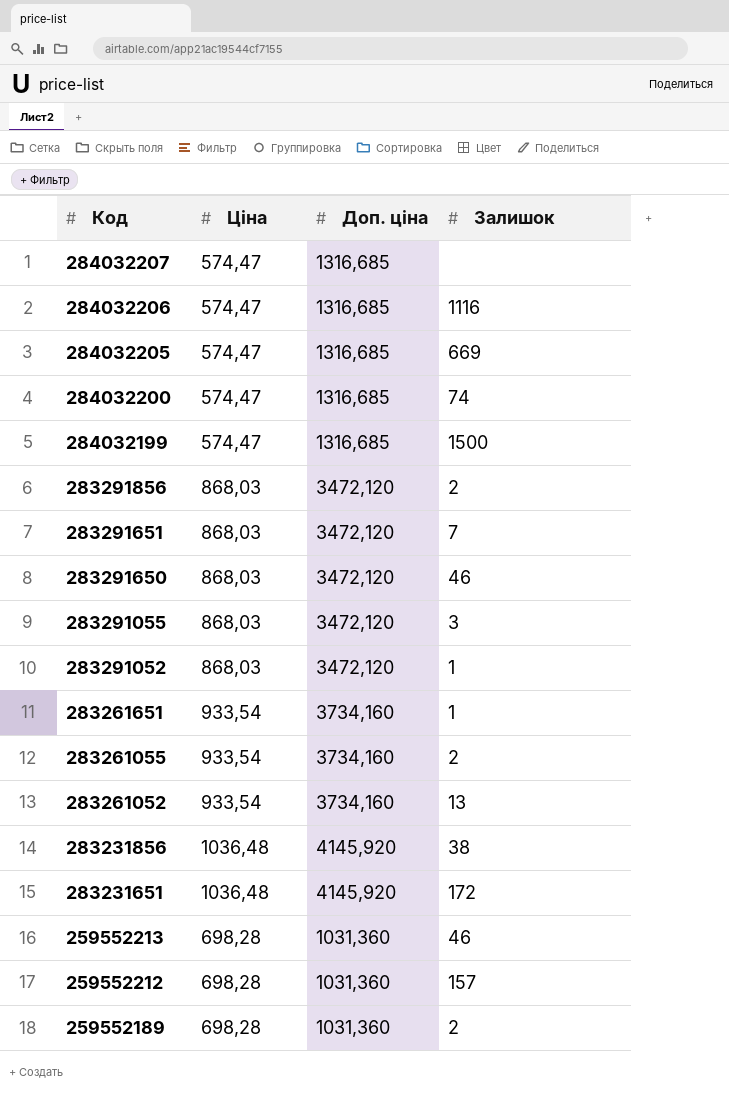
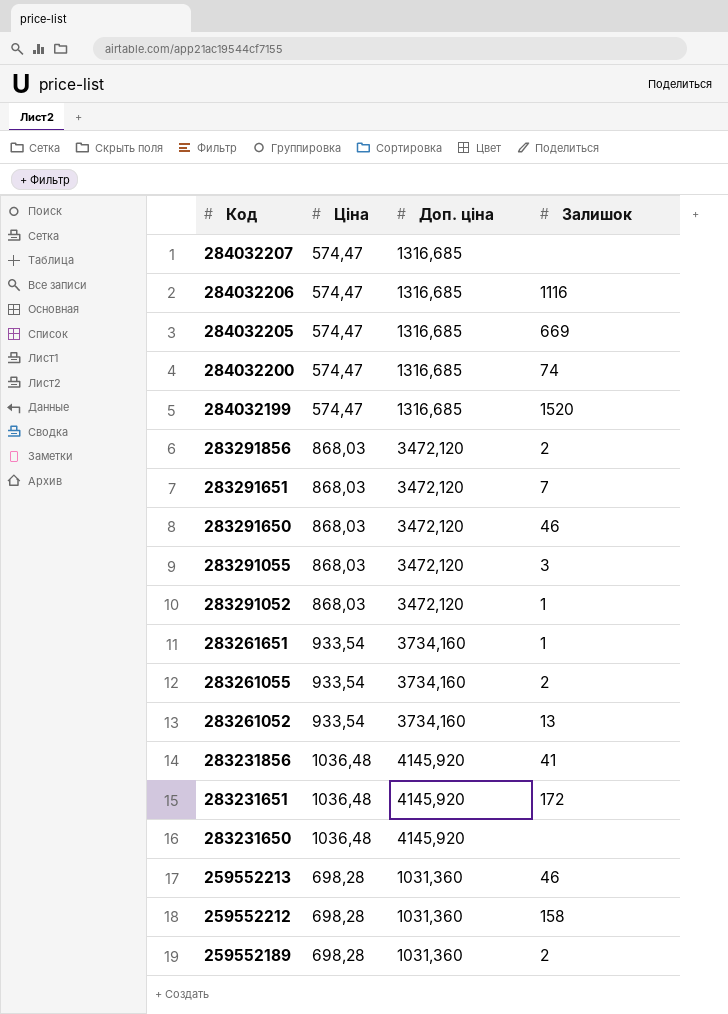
284032199 | Залишок: 1500 -> 1520
283231856 | Залишок: 38 -> 41
row 283231650: none -> 1036,48 | 4145,920 | none
259552212 | Залишок: 157 -> 158

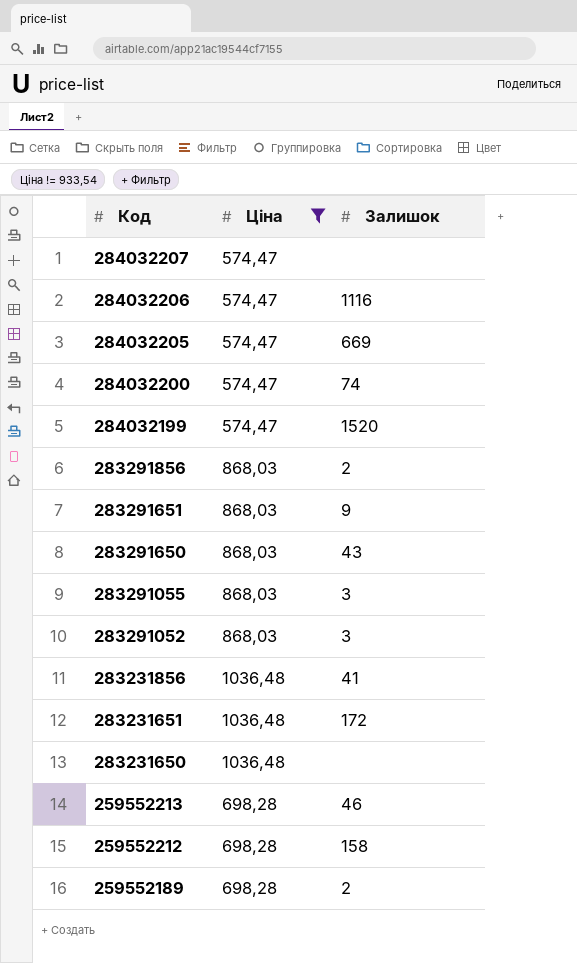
filter: none -> Ціна != 933,54
column Доп. ціна | position: 3 -> none
283291651 | Залишок: 7 -> 9
283291650 | Залишок: 46 -> 43
283291052 | Залишок: 1 -> 3

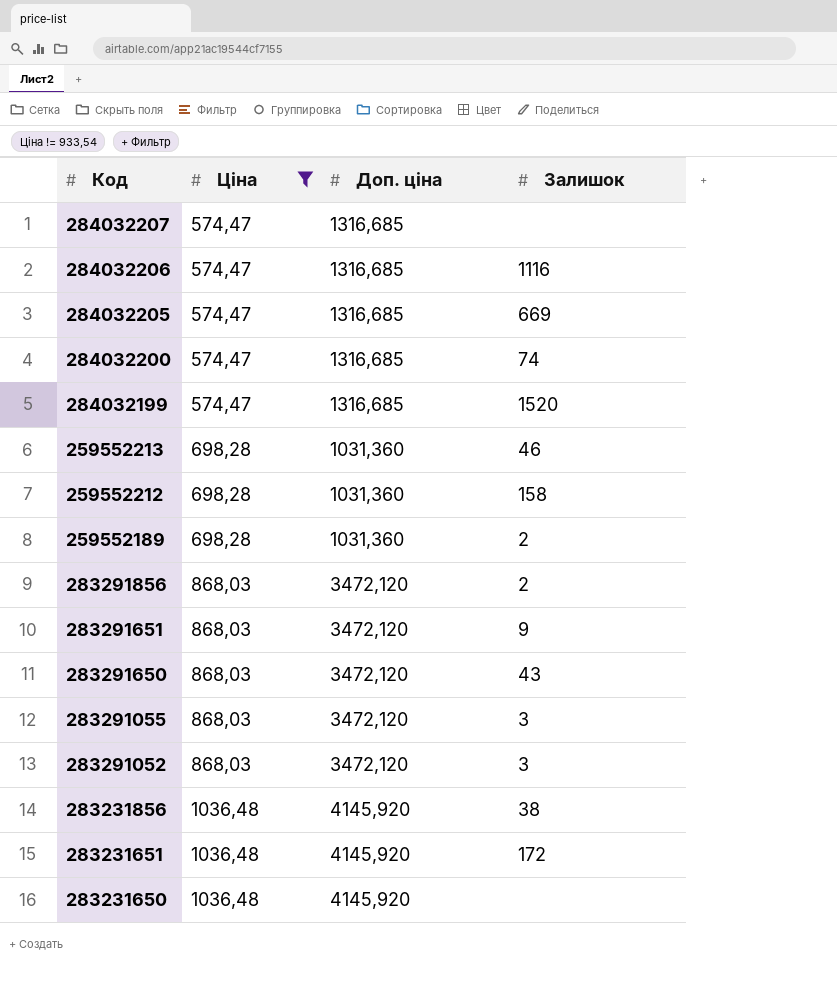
row order: Код descending -> Ціна ascending
column Доп. ціна | position: none -> 3
283231856 | Залишок: 41 -> 38

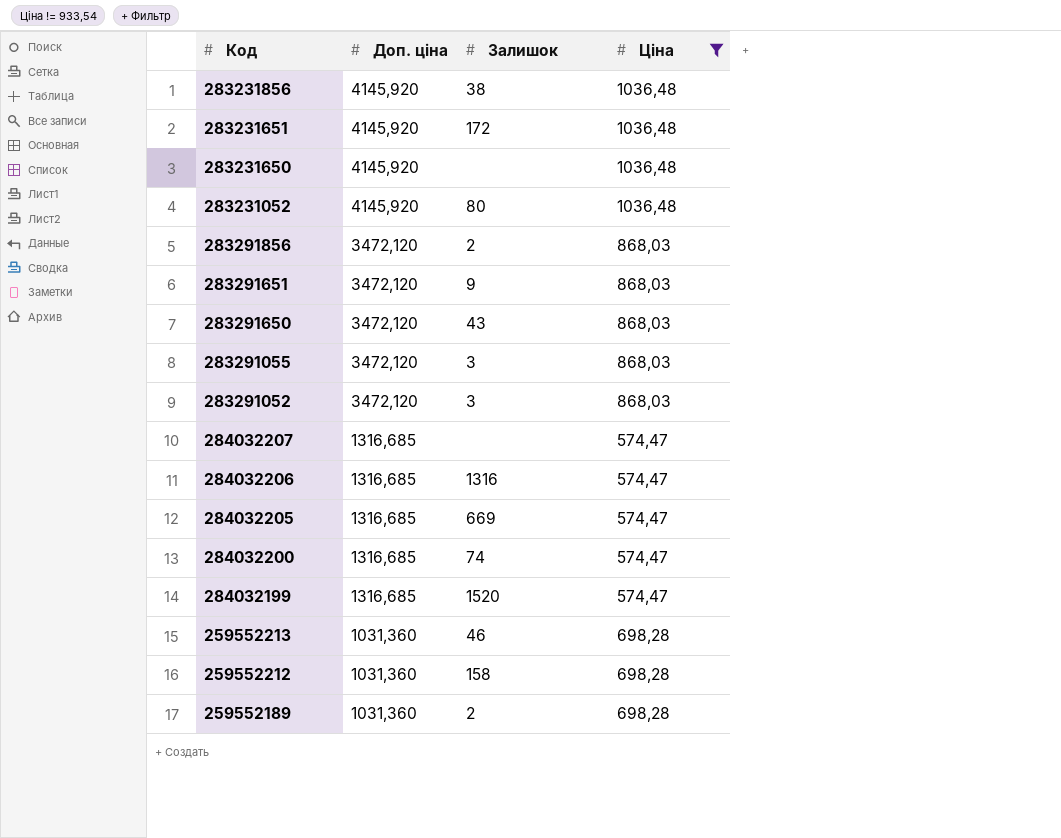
row order: Ціна ascending -> Доп. ціна descending
column Ціна | position: 2 -> 4
row 283231052: none -> 4145,920 | 80 | 1036,48
284032206 | Залишок: 1116 -> 1316

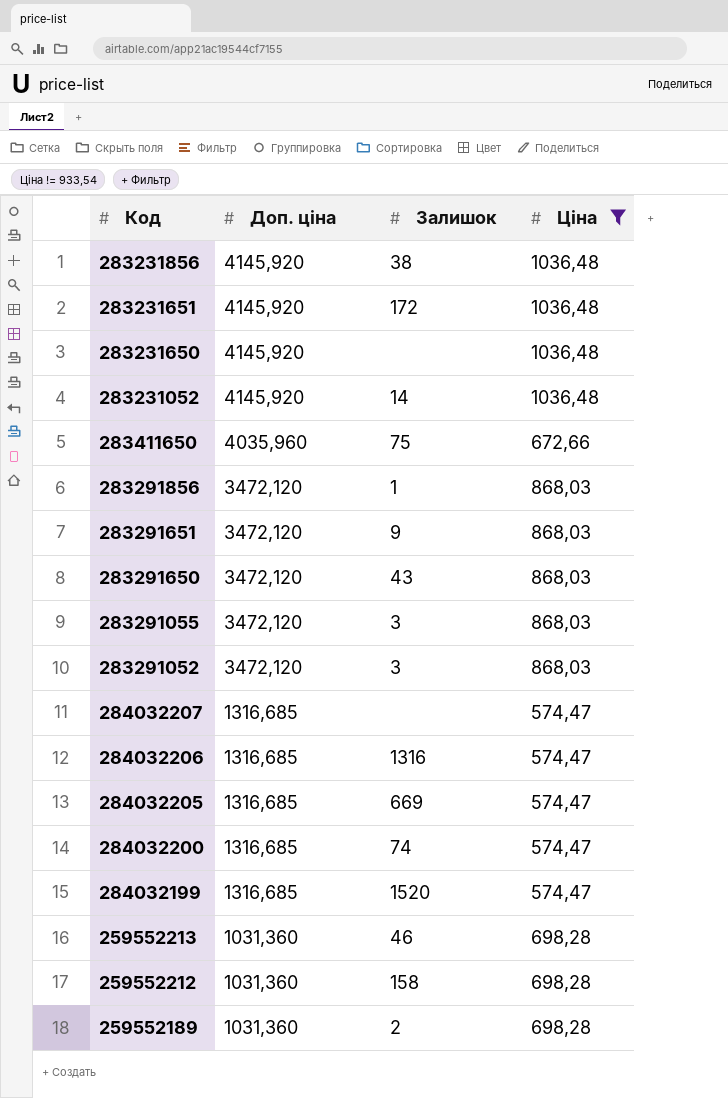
283231052 | Залишок: 80 -> 14
row 283411650: none -> 4035,960 | 75 | 672,66
283291856 | Залишок: 2 -> 1

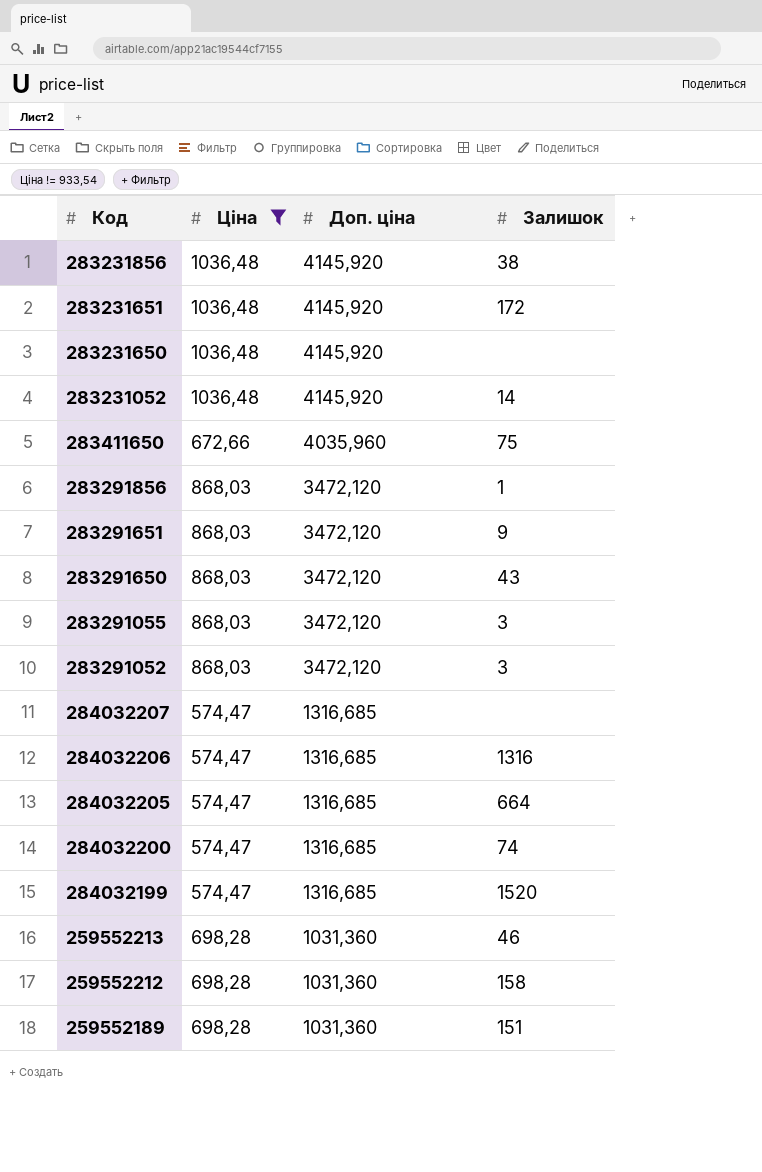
column Ціна | position: 4 -> 2
284032205 | Залишок: 669 -> 664
259552189 | Залишок: 2 -> 151

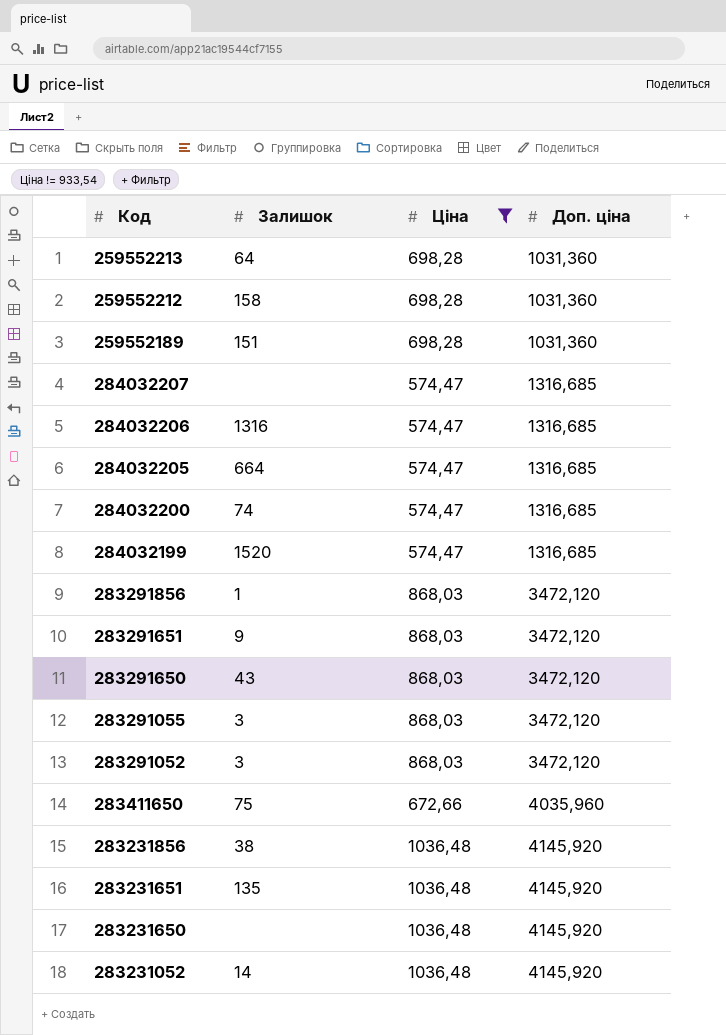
row order: Доп. ціна descending -> Доп. ціна ascending
column Залишок | position: 4 -> 2
259552213 | Залишок: 46 -> 64
283231651 | Залишок: 172 -> 135

